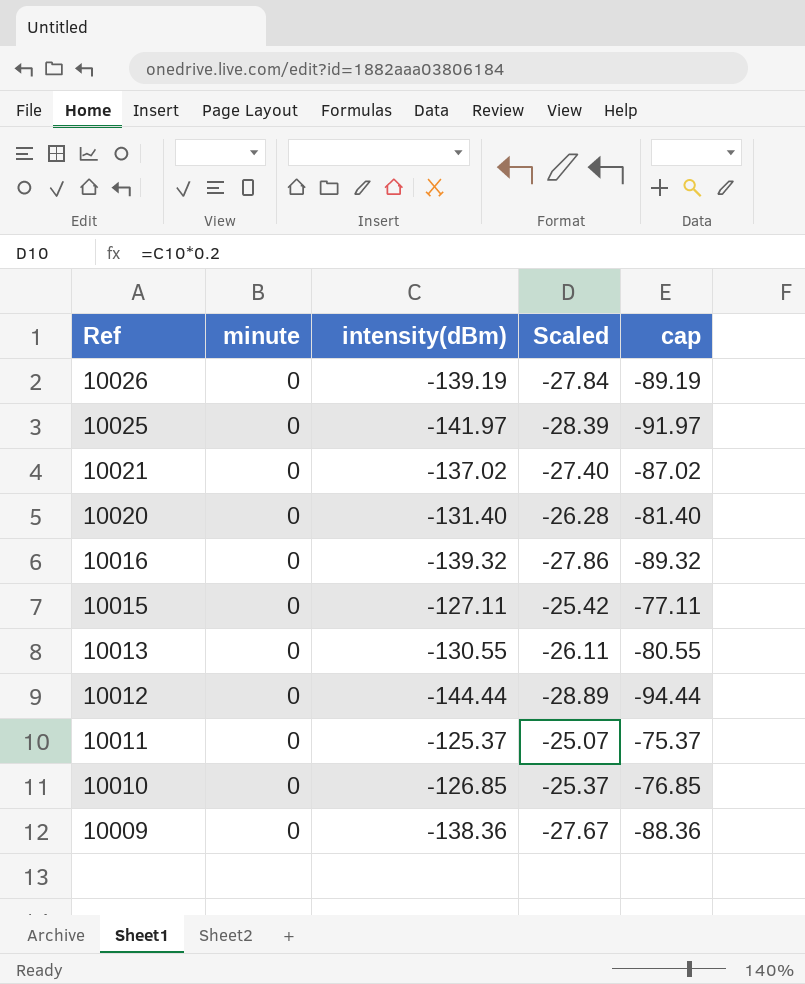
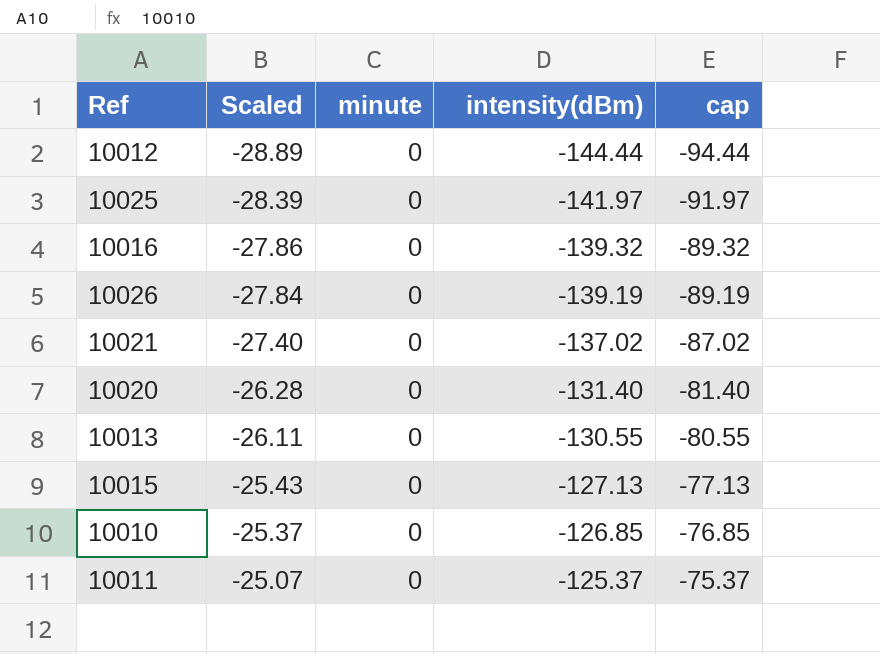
row order: Ref descending -> Scaled ascending
column Scaled | position: 4 -> 2
row 10009: 0 | -138.36 | -27.67 | -88.36 -> none
10015 | Scaled: -25.42 -> -25.43
10015 | intensity(dBm): -127.11 -> -127.13
10015 | cap: -77.11 -> -77.13

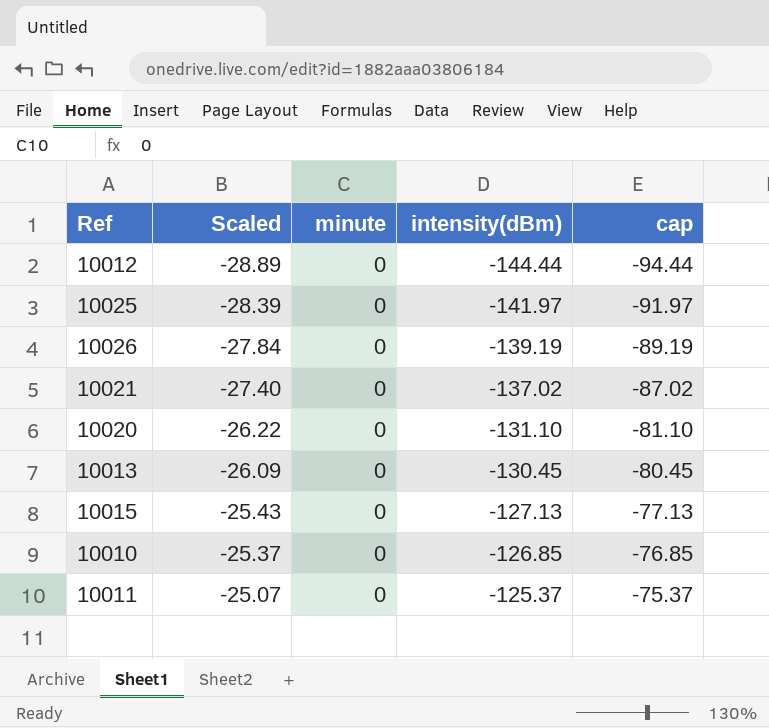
row 10016: -27.86 | 0 | -139.32 | -89.32 -> none
10020 | Scaled: -26.28 -> -26.22
10020 | intensity(dBm): -131.40 -> -131.10
10020 | cap: -81.40 -> -81.10
10013 | Scaled: -26.11 -> -26.09
10013 | intensity(dBm): -130.55 -> -130.45
10013 | cap: -80.55 -> -80.45

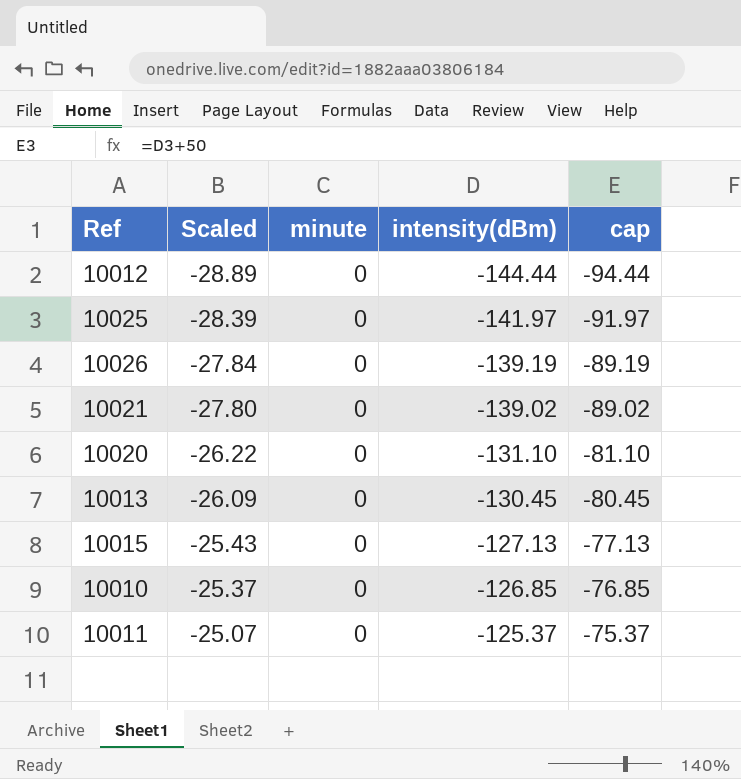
10021 | Scaled: -27.40 -> -27.80
10021 | intensity(dBm): -137.02 -> -139.02
10021 | cap: -87.02 -> -89.02

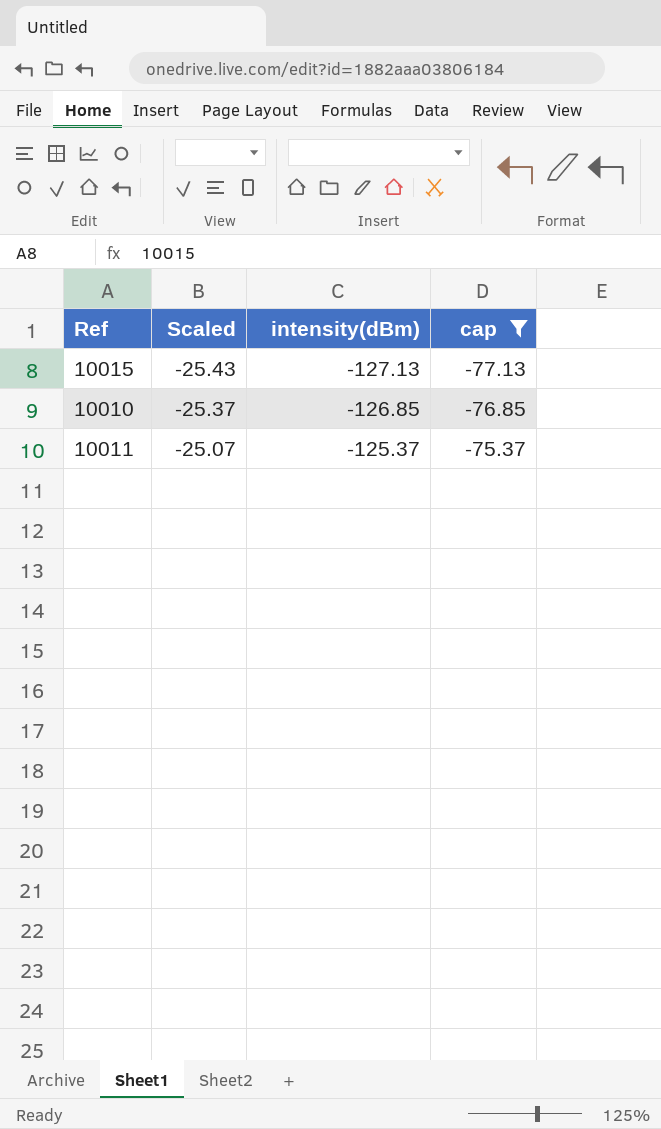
filter: none -> cap >= -77.13
column minute | position: 3 -> none

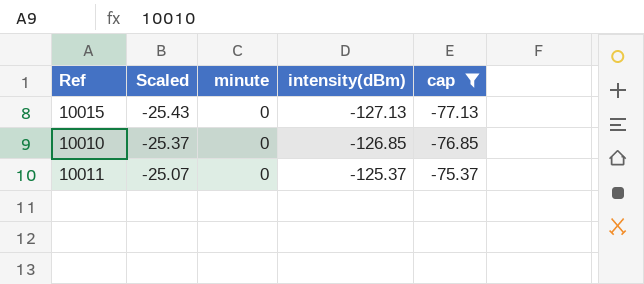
column minute | position: none -> 3

